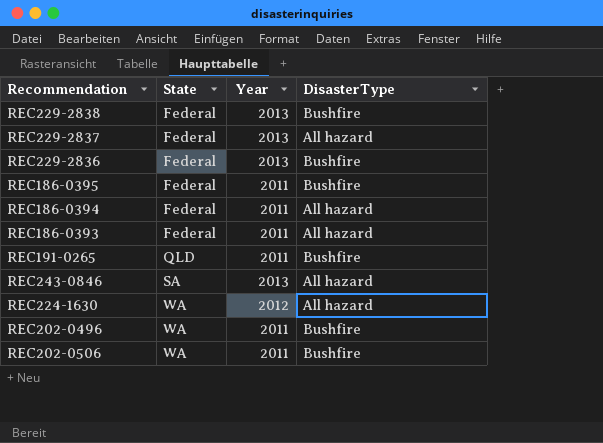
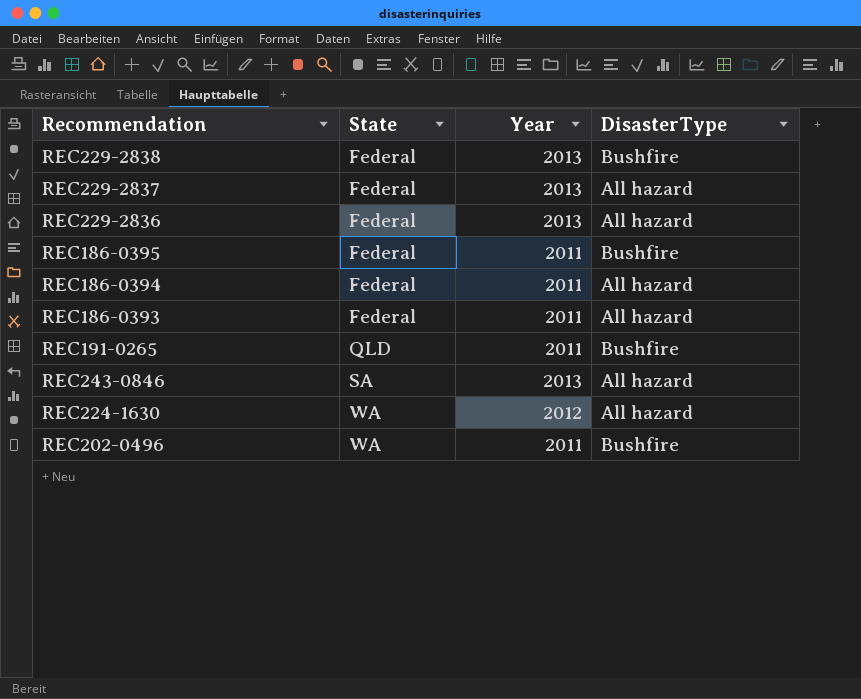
row REC202-0506: WA | 2011 | Bushfire -> none
REC229-2836 | DisasterType: Bushfire -> All hazard

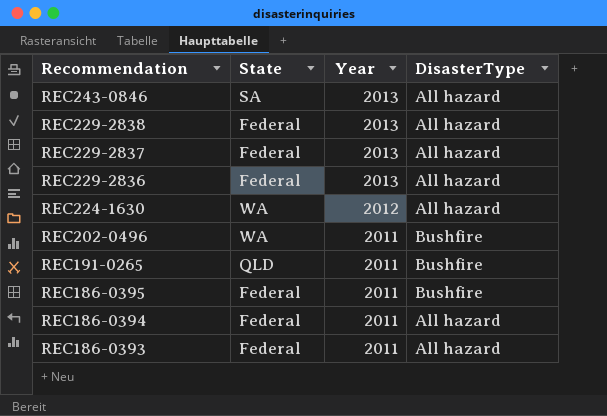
row order: State ascending -> Recommendation descending
REC229-2838 | DisasterType: Bushfire -> All hazard

